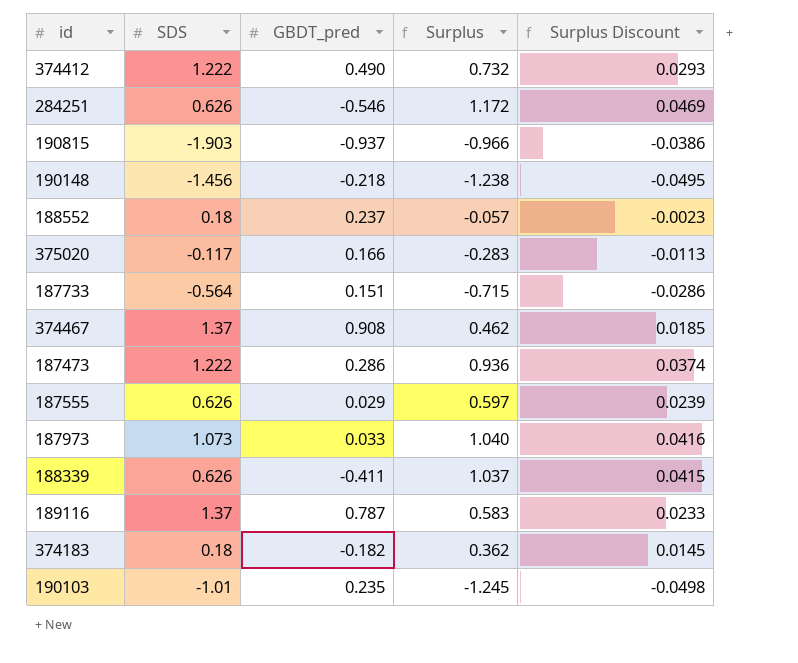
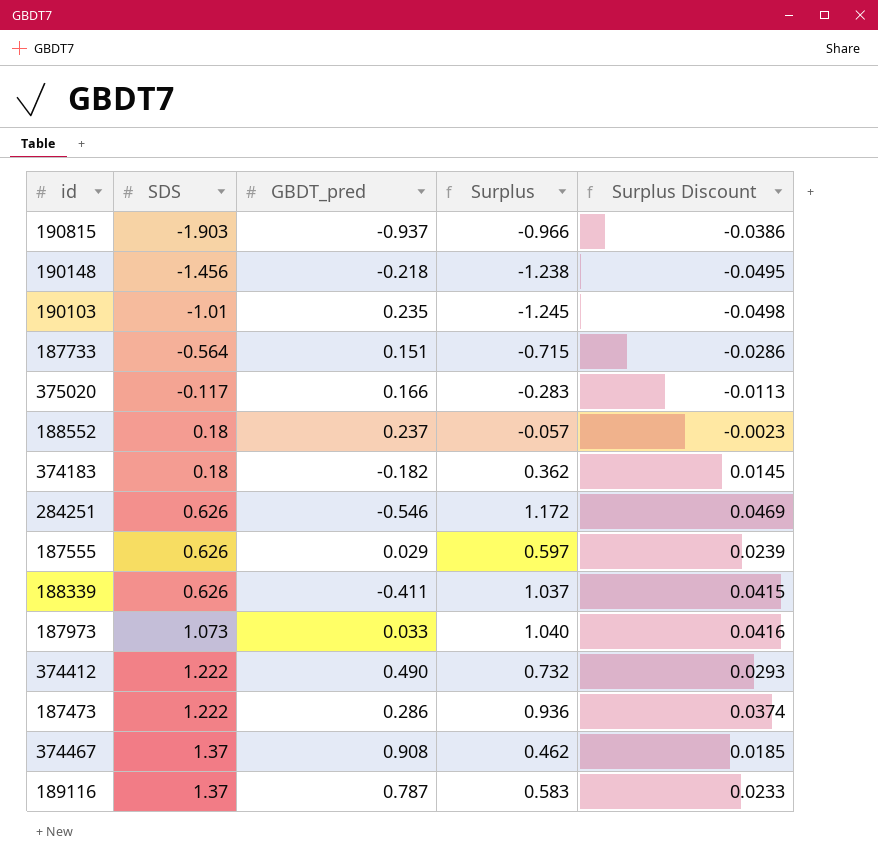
row order: none -> SDS ascending

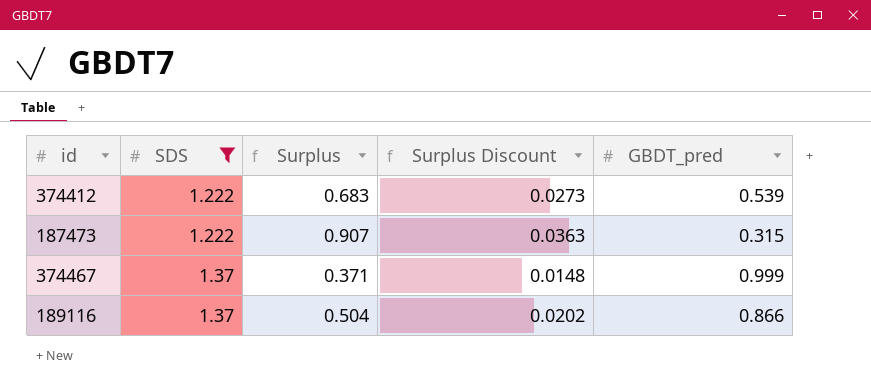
filter: none -> SDS >= 1.222
column GBDT_pred | position: 3 -> 5
374412 | Surplus: 0.732 -> 0.683
374412 | Surplus Discount: 0.0293 -> 0.0273
374412 | GBDT_pred: 0.490 -> 0.539
187473 | Surplus: 0.936 -> 0.907
187473 | Surplus Discount: 0.0374 -> 0.0363
187473 | GBDT_pred: 0.286 -> 0.315
374467 | Surplus: 0.462 -> 0.371
374467 | Surplus Discount: 0.0185 -> 0.0148
374467 | GBDT_pred: 0.908 -> 0.999
189116 | Surplus: 0.583 -> 0.504
189116 | Surplus Discount: 0.0233 -> 0.0202
189116 | GBDT_pred: 0.787 -> 0.866

